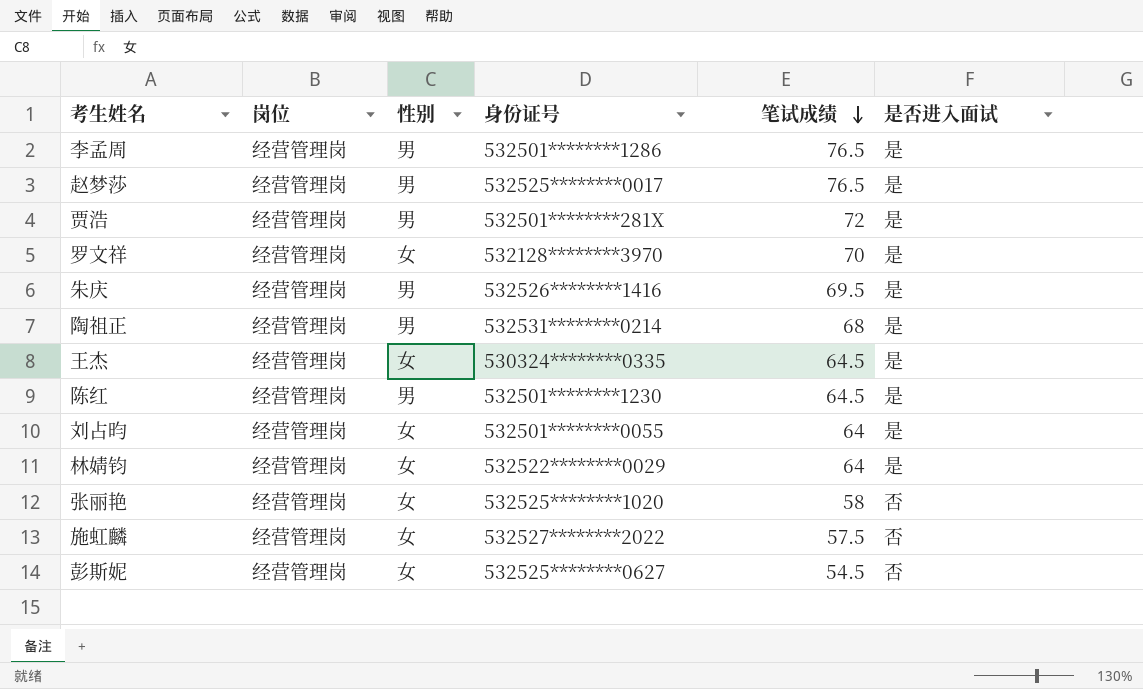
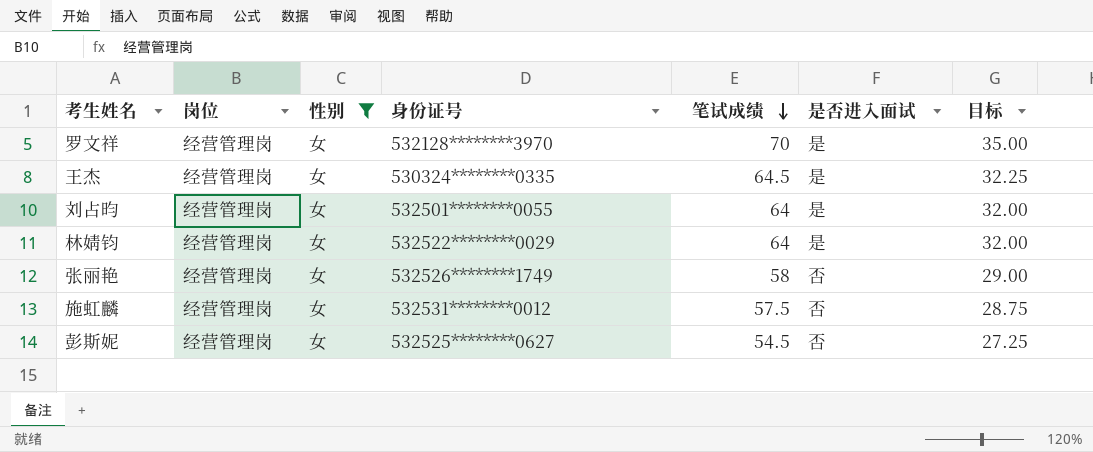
filter: none -> 性别 = 女
column 目标 | formula: none -> [笔试成绩] * 0.5
张丽艳 | 身份证号: 532525********1020 -> 532526********1749
施虹麟 | 身份证号: 532527********2022 -> 532531********0012

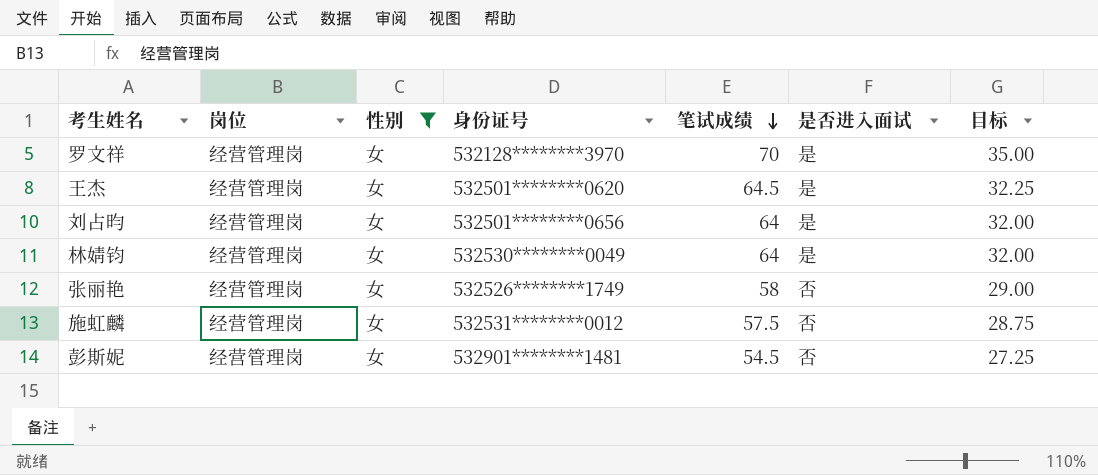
王杰 | 身份证号: 530324********0335 -> 532501********0620
刘占昀 | 身份证号: 532501********0055 -> 532501********0656
林婧钧 | 身份证号: 532522********0029 -> 532530********0049
彭斯妮 | 身份证号: 532525********0627 -> 532901********1481

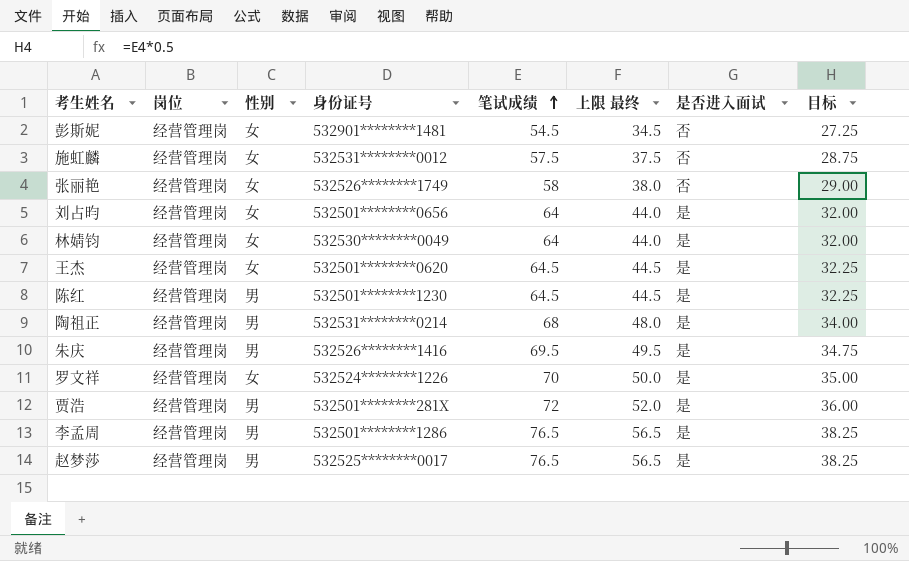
filter: 性别 = 女 -> none
row order: 笔试成绩 descending -> 笔试成绩 ascending
column 上限 最终 | formula: none -> [笔试成绩] - 20
罗文祥 | 身份证号: 532128********3970 -> 532524********1226

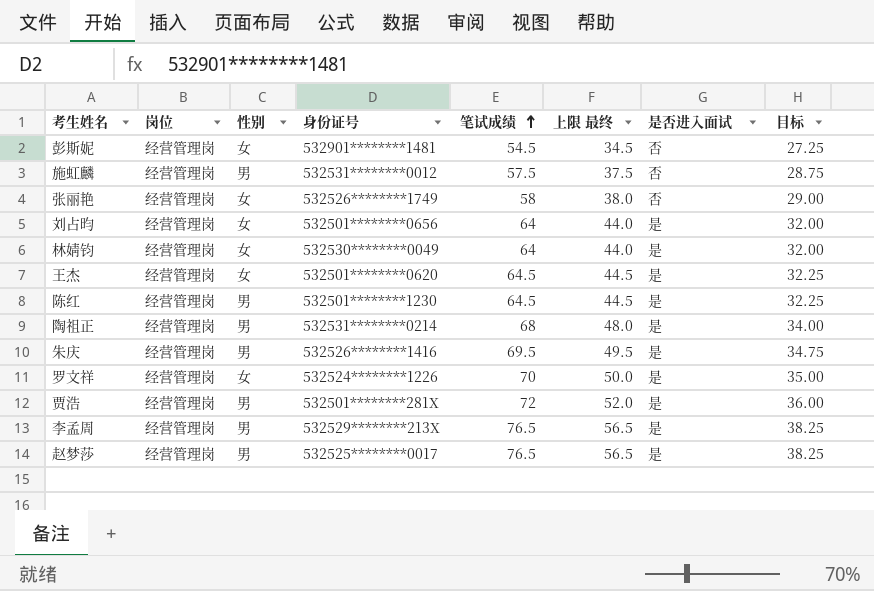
施虹麟 | 性别: 女 -> 男
李孟周 | 身份证号: 532501********1286 -> 532529********213X

